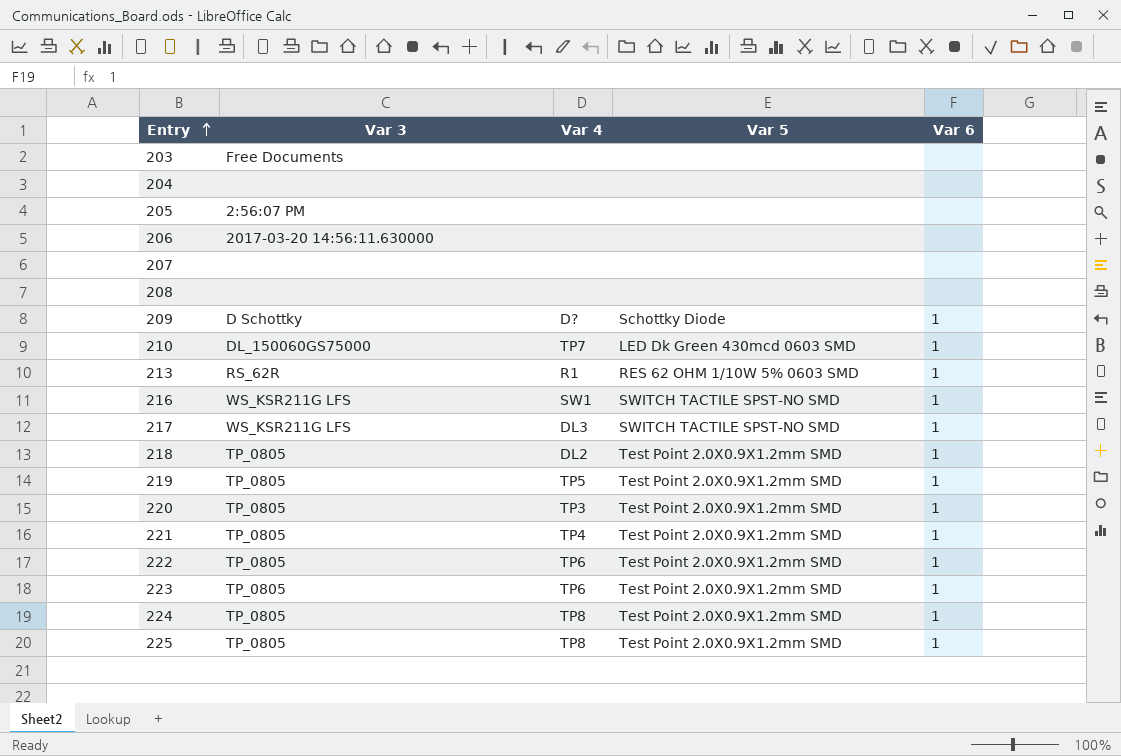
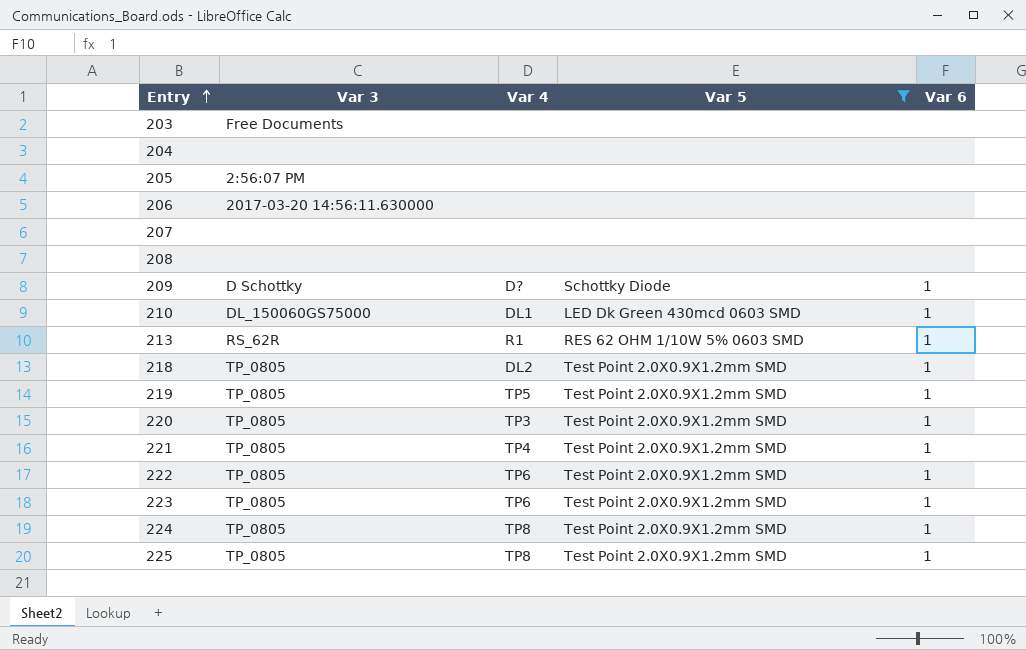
filter: none -> Var 5 != SWITCH TACTILE SPST-NO SMD
210 | Var 4: TP7 -> DL1

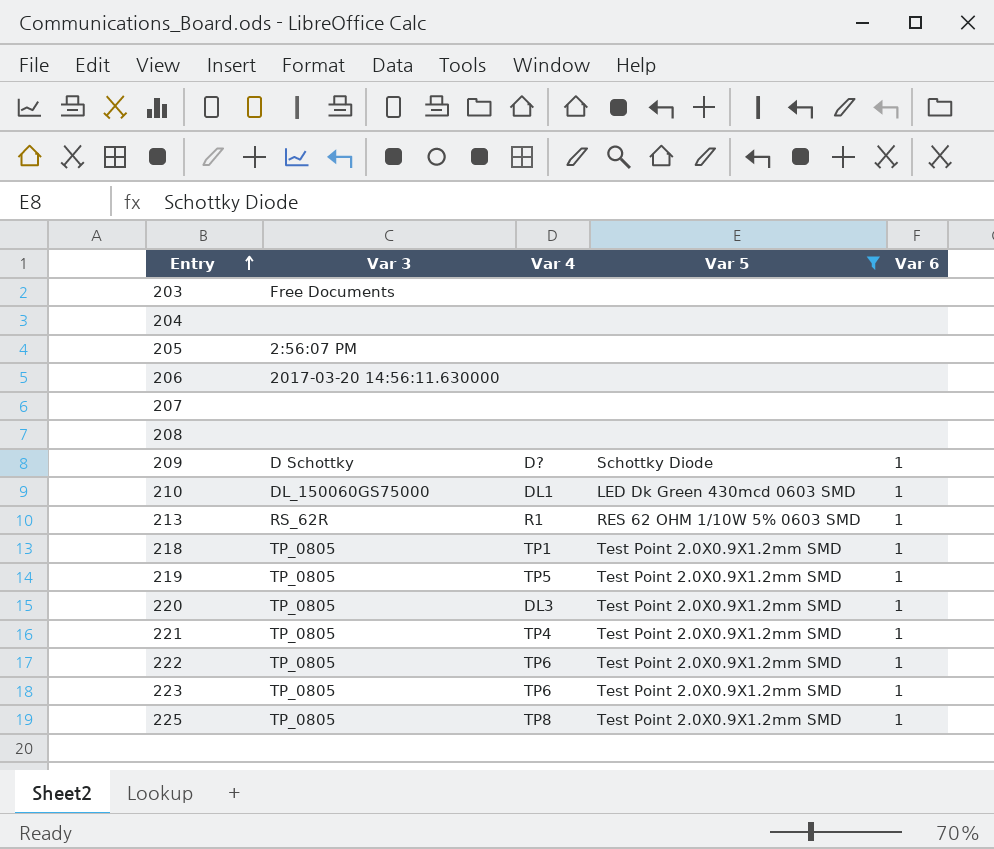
row 224: TP_0805 | TP8 | Test Point 2.0X0.9X1.2mm SMD | 1 -> none
218 | Var 4: DL2 -> TP1
220 | Var 4: TP3 -> DL3

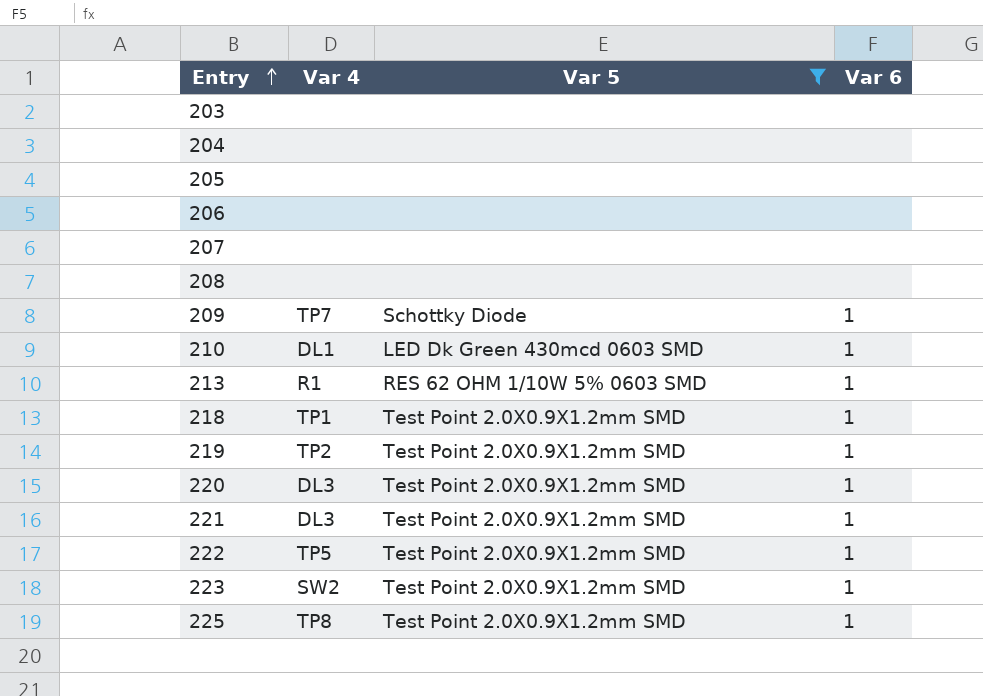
column Var 3 | position: 2 -> none
209 | Var 4: D? -> TP7
219 | Var 4: TP5 -> TP2
221 | Var 4: TP4 -> DL3
222 | Var 4: TP6 -> TP5
223 | Var 4: TP6 -> SW2

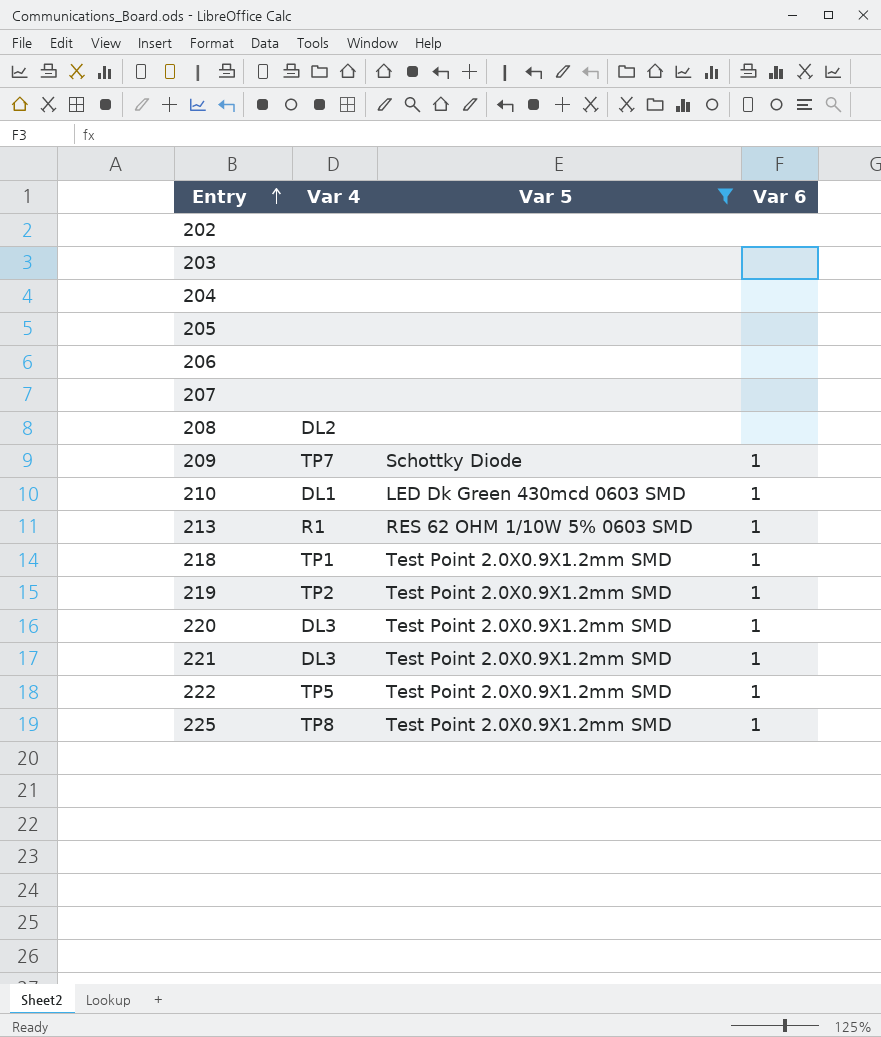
row 223: SW2 | Test Point 2.0X0.9X1.2mm SMD | 1 -> none
row 202: none -> none | none | none
208 | Var 4: none -> DL2

